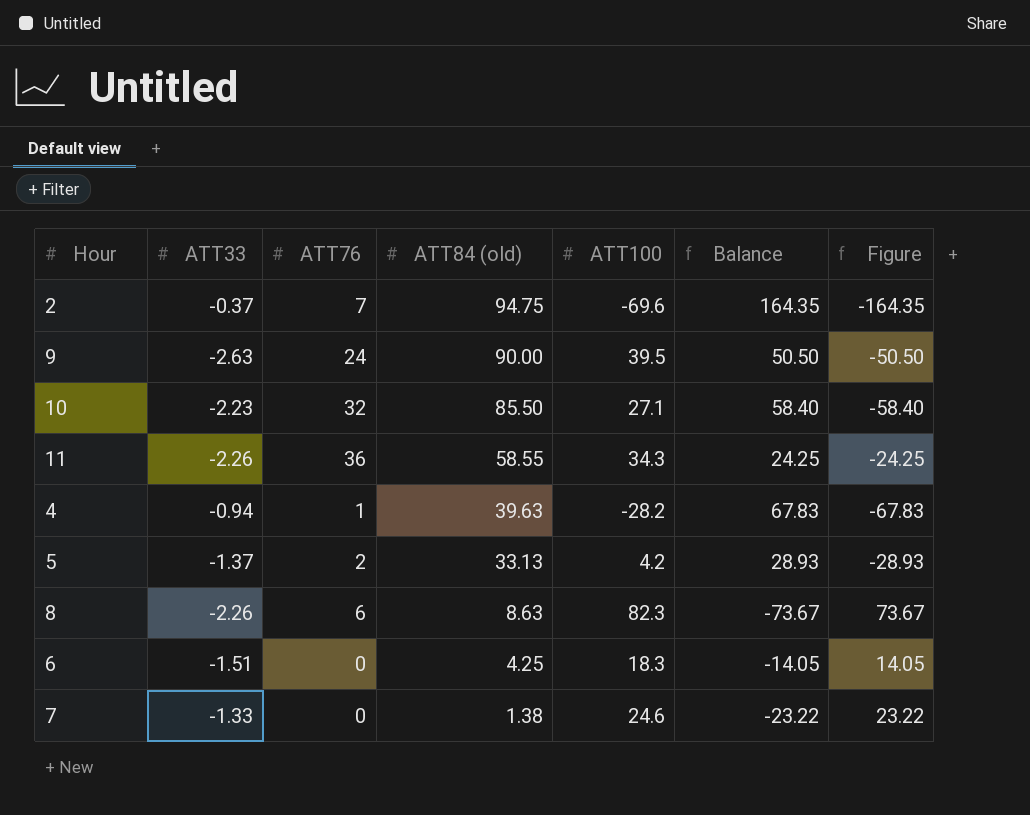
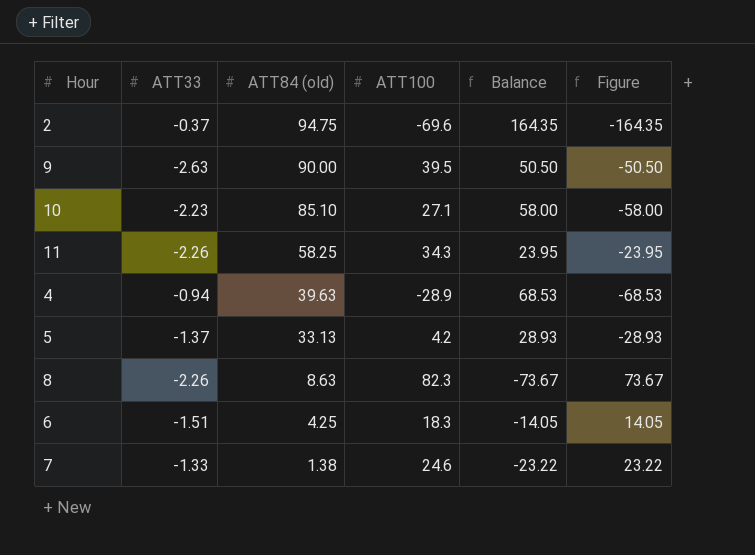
column ATT76 | position: 3 -> none
10 | ATT84 (old): 85.50 -> 85.10
10 | Balance: 58.40 -> 58.00
10 | Figure: -58.40 -> -58.00
11 | ATT84 (old): 58.55 -> 58.25
11 | Balance: 24.25 -> 23.95
11 | Figure: -24.25 -> -23.95
4 | ATT100: -28.2 -> -28.9
4 | Balance: 67.83 -> 68.53
4 | Figure: -67.83 -> -68.53

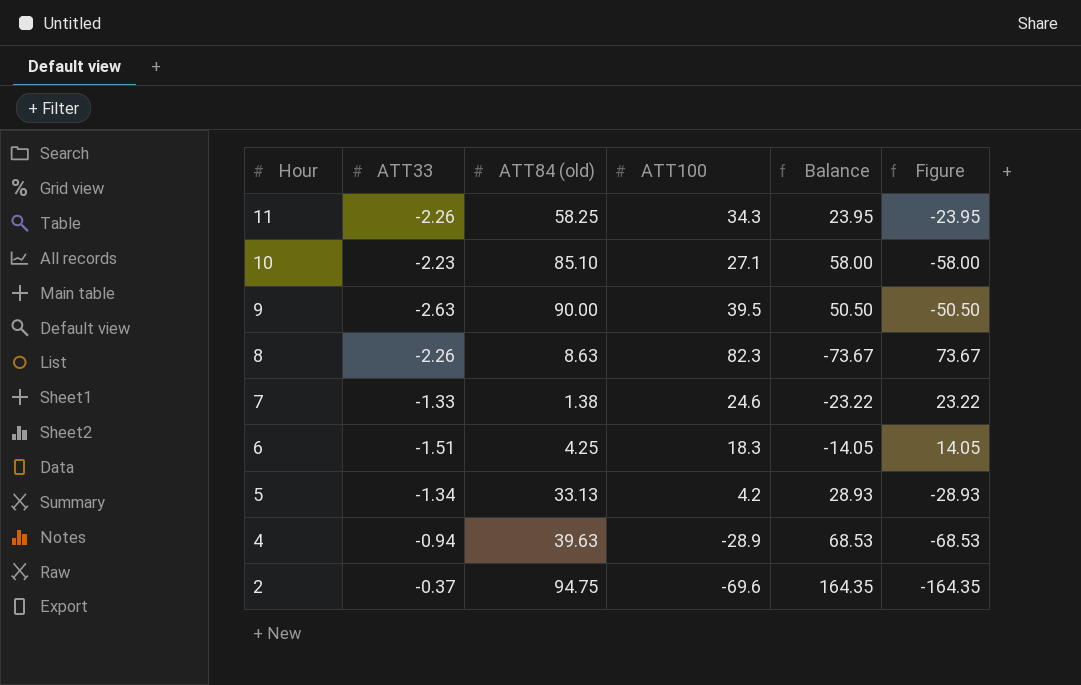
row order: ATT84 (old) descending -> Hour descending
5 | ATT33: -1.37 -> -1.34

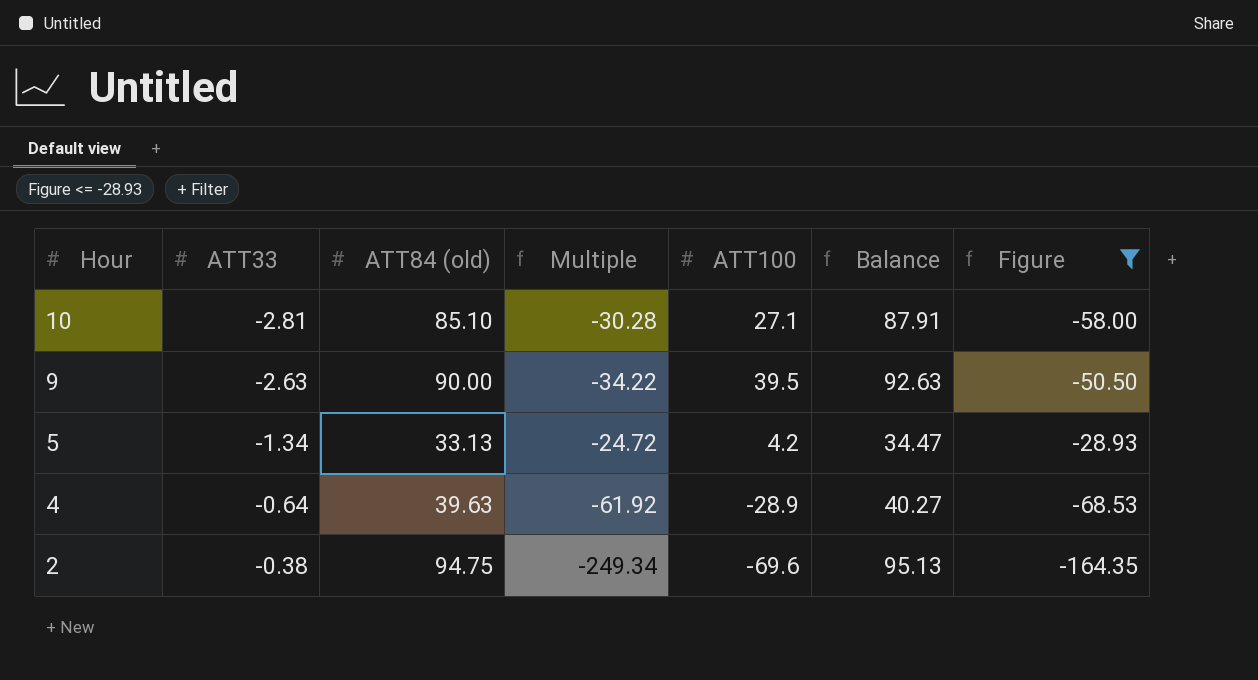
filter: none -> Figure <= -28.93
column Multiple | formula: none -> [ATT84 (old)] / [ATT33]
column Balance | formula: [ATT84 (old)] - [ATT100] -> [ATT84 (old)] - [ATT33]
10 | ATT33: -2.23 -> -2.81
4 | ATT33: -0.94 -> -0.64
2 | ATT33: -0.37 -> -0.38

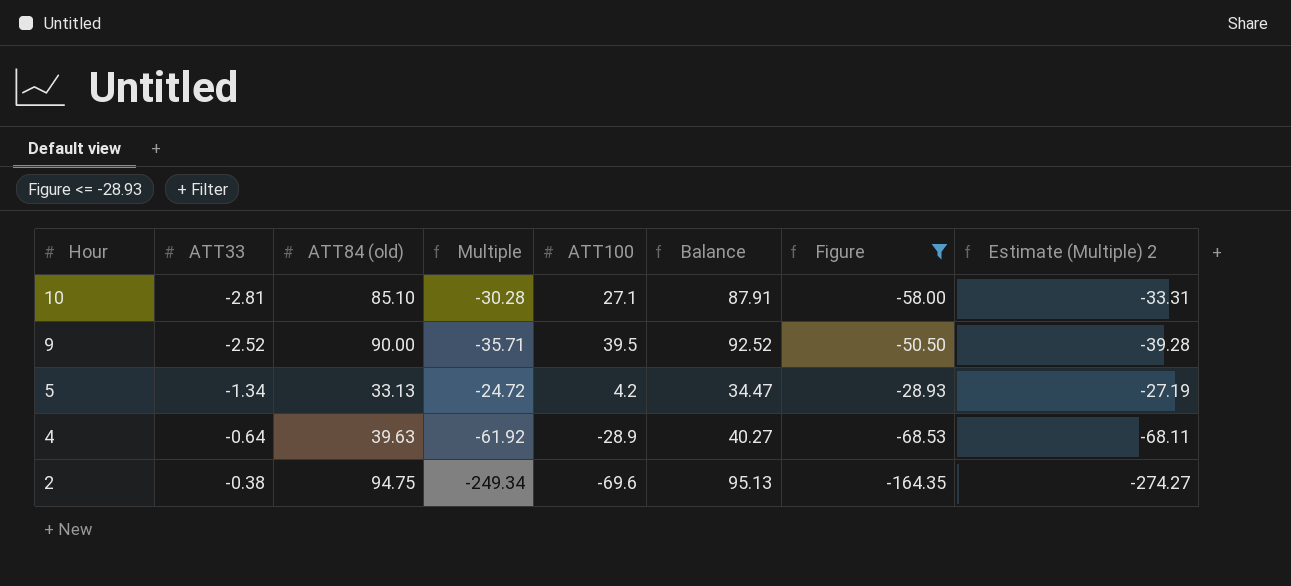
column Estimate (Multiple) 2 | formula: none -> [Multiple] * 1.1
9 | ATT33: -2.63 -> -2.52
9 | Multiple: -34.22 -> -35.71
9 | Balance: 92.63 -> 92.52

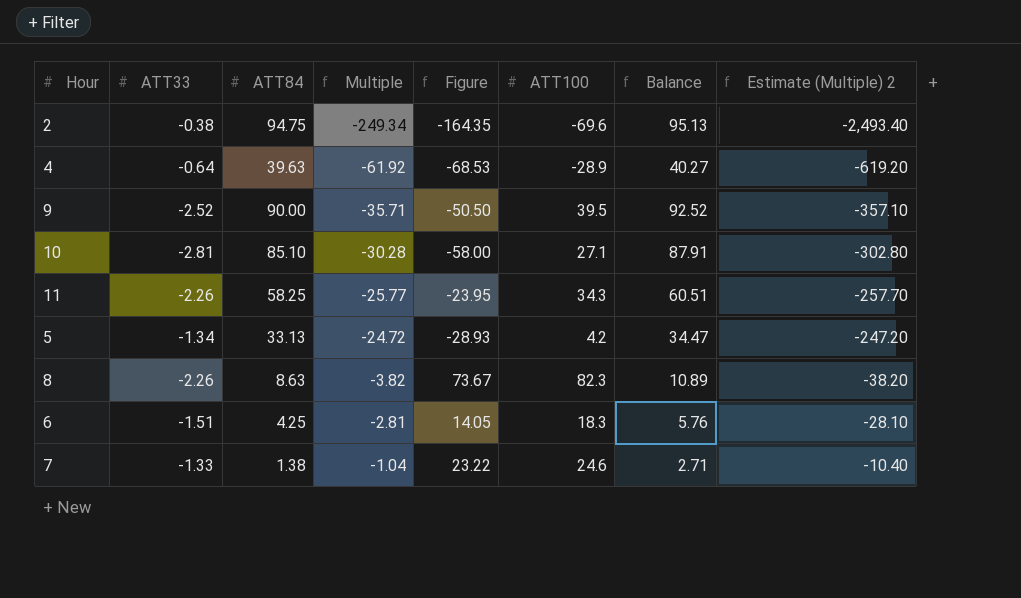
filter: Figure <= -28.93 -> none
row order: Hour descending -> Multiple ascending
column name: ATT84 (old) -> ATT84
column Figure | position: 7 -> 5
column Estimate (Multiple) 2 | formula: [Multiple] * 1.1 -> [Multiple] * 10

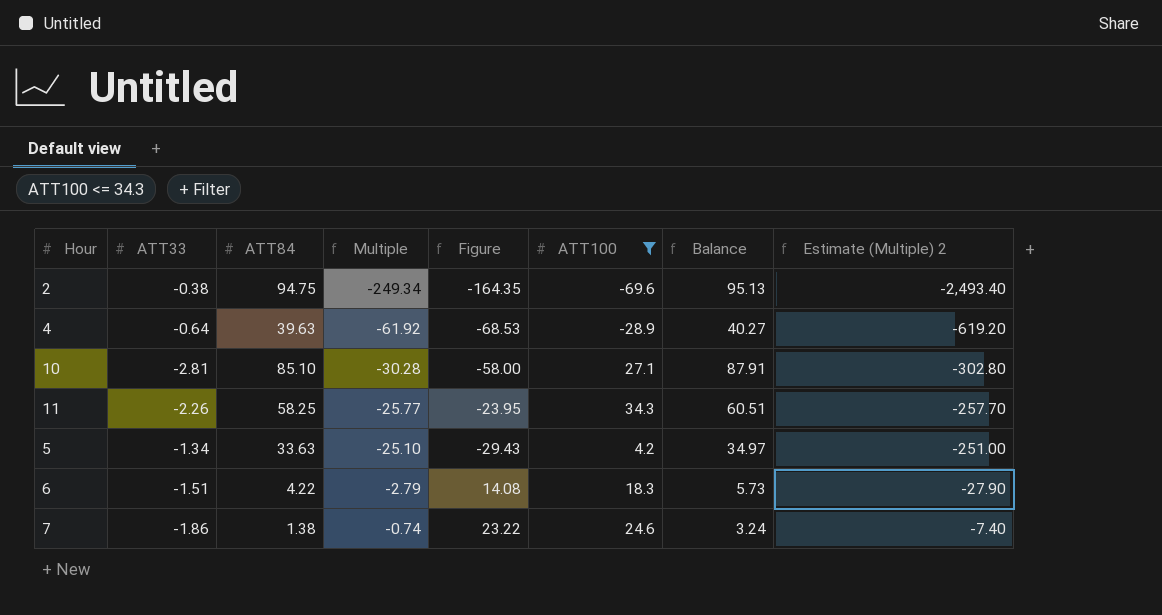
filter: none -> ATT100 <= 34.3
5 | ATT84: 33.13 -> 33.63
5 | Multiple: -24.72 -> -25.10
5 | Figure: -28.93 -> -29.43
5 | Balance: 34.47 -> 34.97
5 | Estimate (Multiple) 2: -247.20 -> -251.00
6 | ATT84: 4.25 -> 4.22
6 | Multiple: -2.81 -> -2.79
6 | Figure: 14.05 -> 14.08
6 | Balance: 5.76 -> 5.73
6 | Estimate (Multiple) 2: -28.10 -> -27.90
7 | ATT33: -1.33 -> -1.86
7 | Multiple: -1.04 -> -0.74
7 | Balance: 2.71 -> 3.24
7 | Estimate (Multiple) 2: -10.40 -> -7.40

